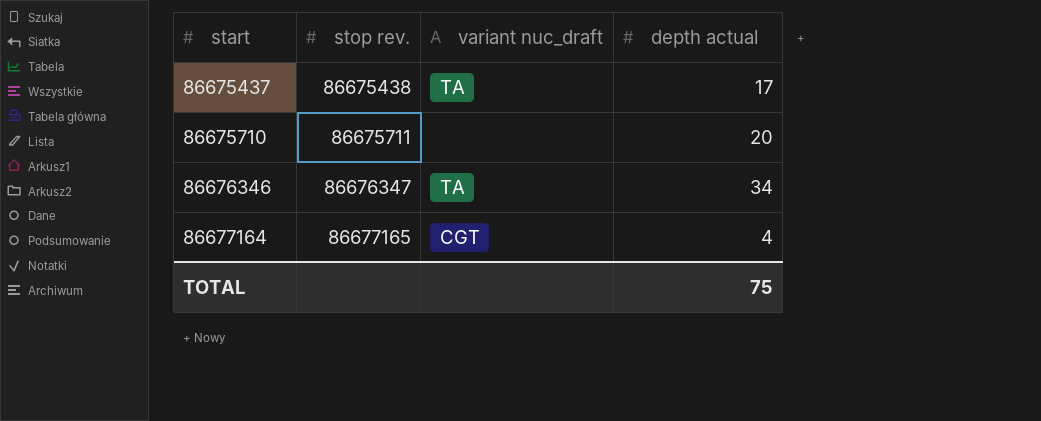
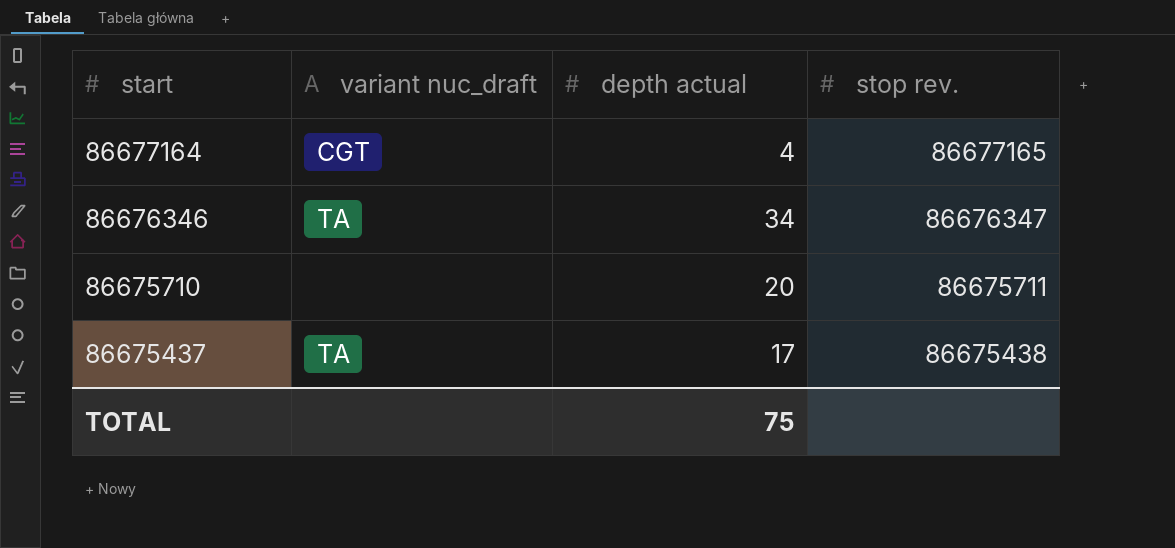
row order: start ascending -> start descending
column stop rev. | position: 2 -> 4

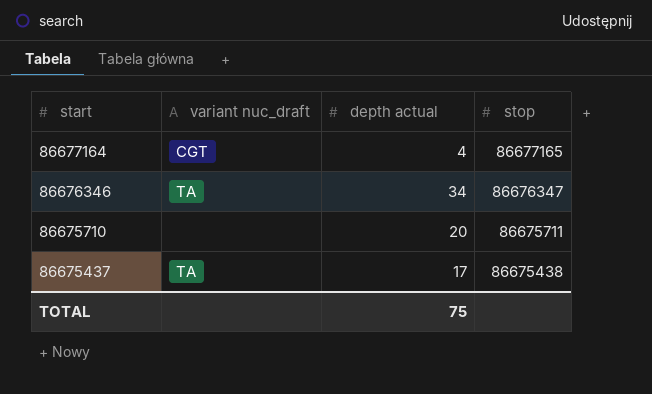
column name: stop rev. -> stop

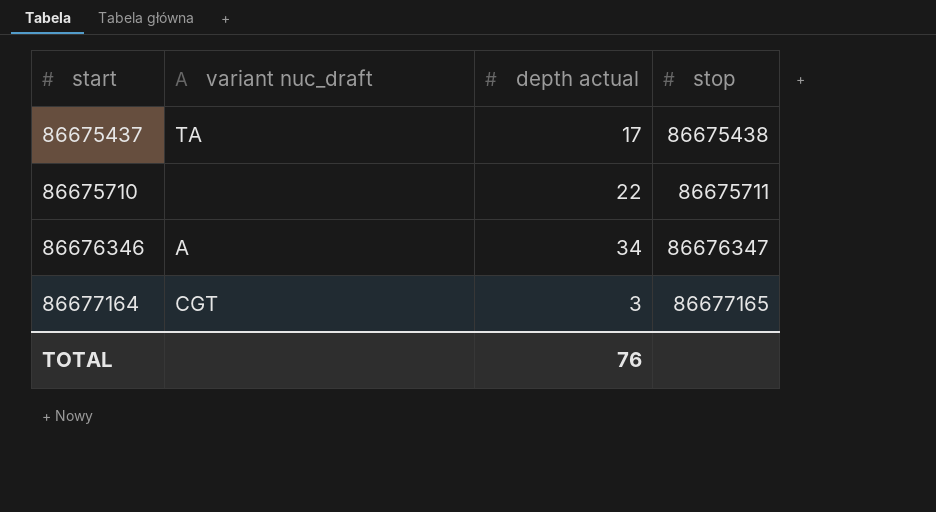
row order: start descending -> start ascending
86675710 | depth actual: 20 -> 22
86676346 | variant nuc_draft: TA -> A
86677164 | depth actual: 4 -> 3
TOTAL | depth actual: 75 -> 76

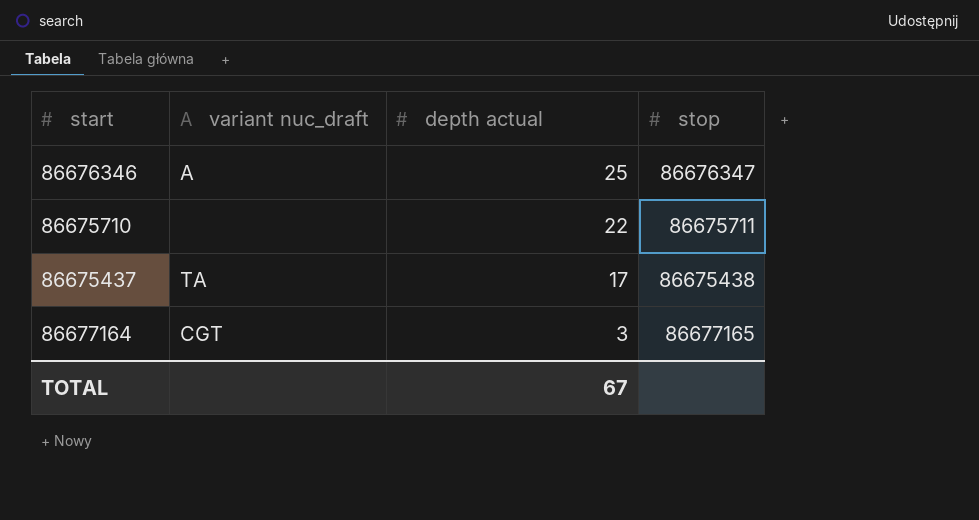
row order: start ascending -> depth actual descending
86676346 | depth actual: 34 -> 25
TOTAL | depth actual: 76 -> 67

